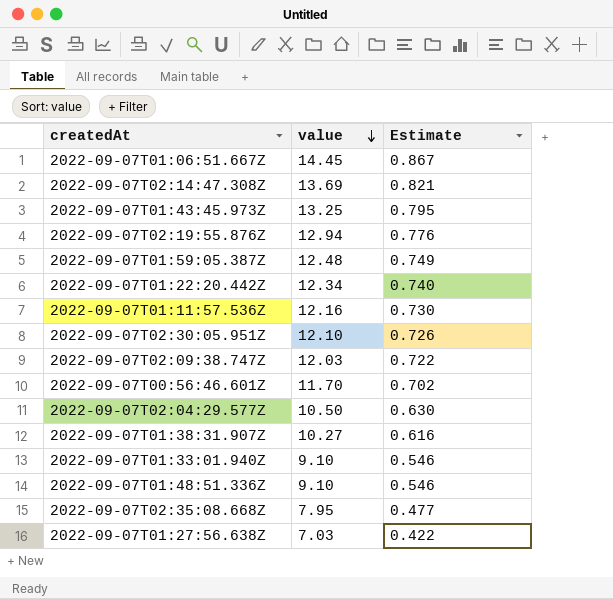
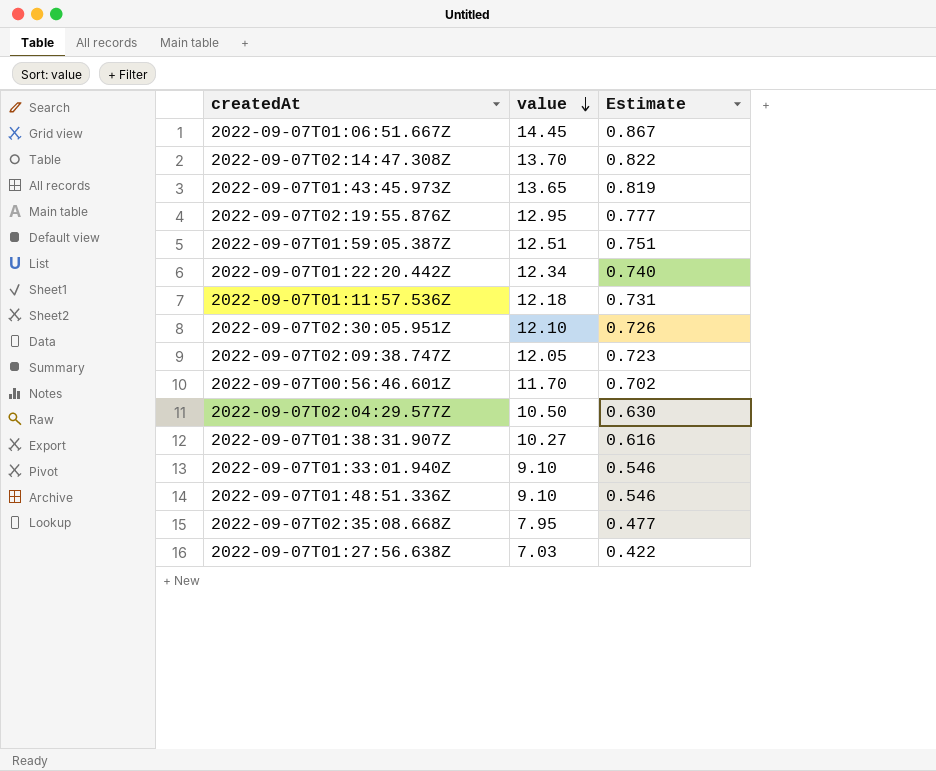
2022-09-07T02:14:47.308Z | value: 13.69 -> 13.70
2022-09-07T02:14:47.308Z | Estimate: 0.821 -> 0.822
2022-09-07T01:43:45.973Z | value: 13.25 -> 13.65
2022-09-07T01:43:45.973Z | Estimate: 0.795 -> 0.819
2022-09-07T02:19:55.876Z | value: 12.94 -> 12.95
2022-09-07T02:19:55.876Z | Estimate: 0.776 -> 0.777
2022-09-07T01:59:05.387Z | value: 12.48 -> 12.51
2022-09-07T01:59:05.387Z | Estimate: 0.749 -> 0.751
2022-09-07T01:11:57.536Z | value: 12.16 -> 12.18
2022-09-07T01:11:57.536Z | Estimate: 0.730 -> 0.731
2022-09-07T02:09:38.747Z | value: 12.03 -> 12.05
2022-09-07T02:09:38.747Z | Estimate: 0.722 -> 0.723

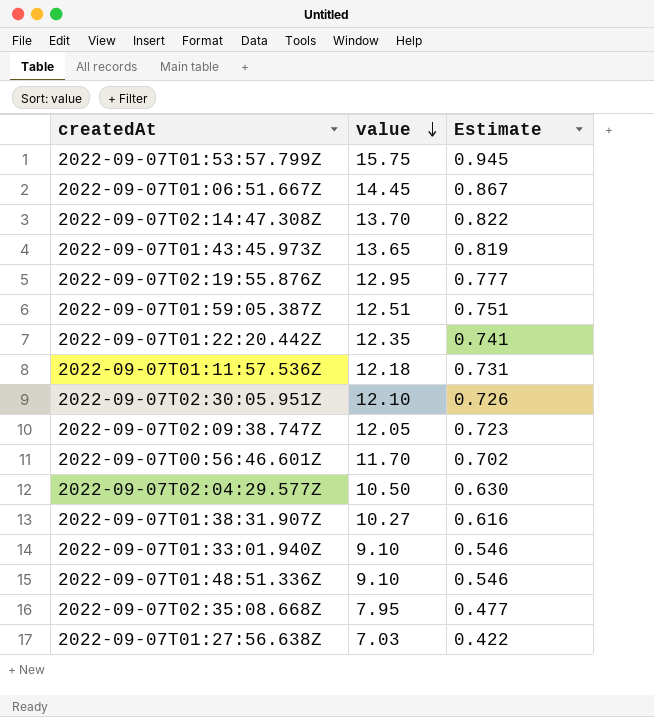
row 2022-09-07T01:53:57.799Z: none -> 15.75 | 0.945
2022-09-07T01:22:20.442Z | value: 12.34 -> 12.35
2022-09-07T01:22:20.442Z | Estimate: 0.740 -> 0.741

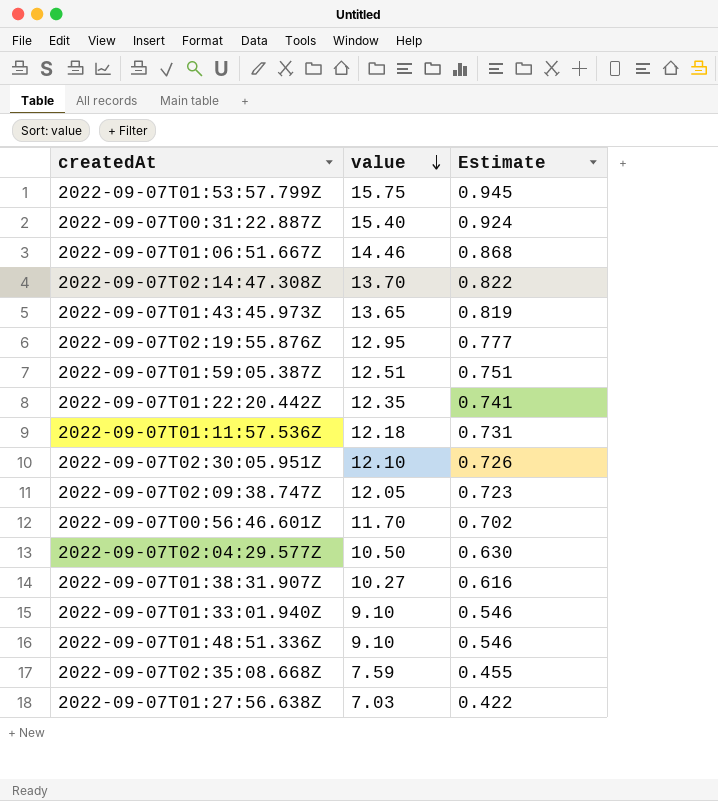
row 2022-09-07T00:31:22.887Z: none -> 15.40 | 0.924
2022-09-07T01:06:51.667Z | value: 14.45 -> 14.46
2022-09-07T01:06:51.667Z | Estimate: 0.867 -> 0.868
2022-09-07T02:35:08.668Z | value: 7.95 -> 7.59
2022-09-07T02:35:08.668Z | Estimate: 0.477 -> 0.455

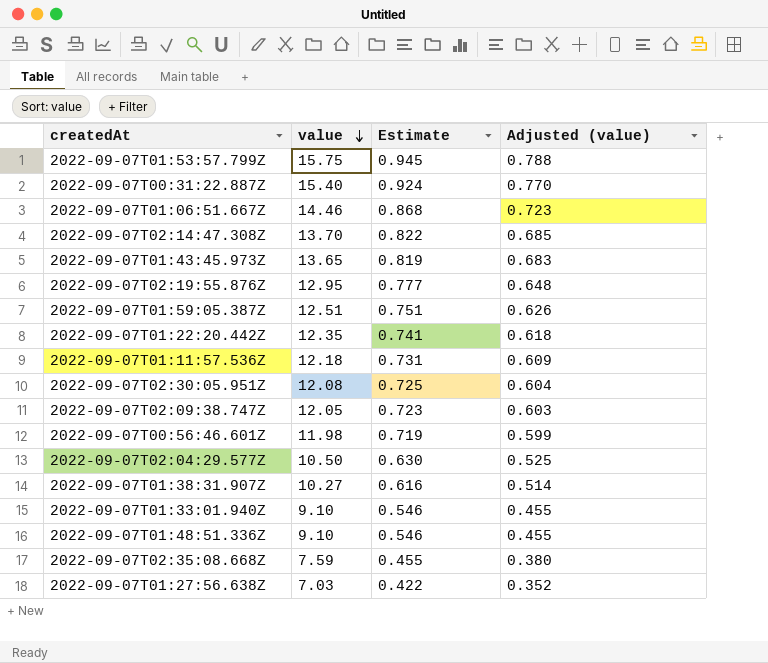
column Adjusted (value) | formula: none -> [value] * 0.05
2022-09-07T02:30:05.951Z | value: 12.10 -> 12.08
2022-09-07T02:30:05.951Z | Estimate: 0.726 -> 0.725
2022-09-07T00:56:46.601Z | value: 11.70 -> 11.98
2022-09-07T00:56:46.601Z | Estimate: 0.702 -> 0.719

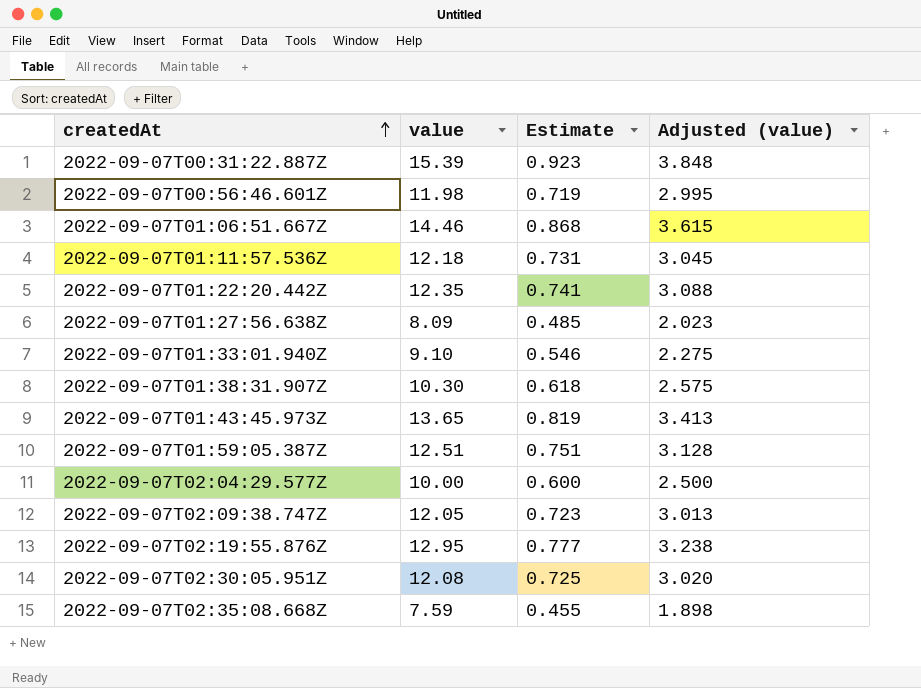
row order: value descending -> createdAt ascending
column Adjusted (value) | formula: [value] * 0.05 -> [value] * 0.25
row 2022-09-07T01:53:57.799Z: 15.75 | 0.945 | 0.788 -> none
row 2022-09-07T02:14:47.308Z: 13.70 | 0.822 | 0.685 -> none
row 2022-09-07T01:48:51.336Z: 9.10 | 0.546 | 0.455 -> none
2022-09-07T00:31:22.887Z | value: 15.40 -> 15.39
2022-09-07T00:31:22.887Z | Estimate: 0.924 -> 0.923
2022-09-07T01:27:56.638Z | value: 7.03 -> 8.09
2022-09-07T01:27:56.638Z | Estimate: 0.422 -> 0.485
2022-09-07T01:38:31.907Z | value: 10.27 -> 10.30
2022-09-07T01:38:31.907Z | Estimate: 0.616 -> 0.618
2022-09-07T02:04:29.577Z | value: 10.50 -> 10.00
2022-09-07T02:04:29.577Z | Estimate: 0.630 -> 0.600

